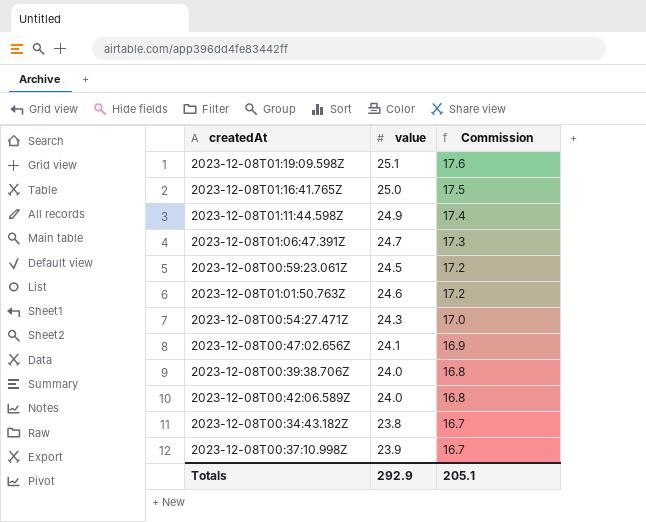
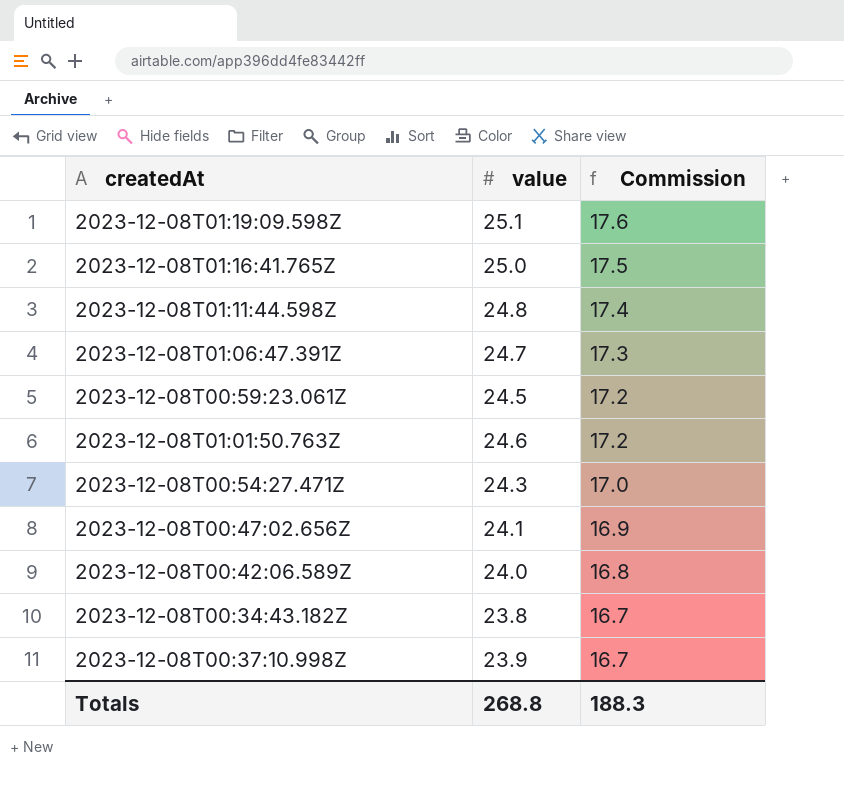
row 2023-12-08T00:39:38.706Z: 24.0 | 16.8 -> none
2023-12-08T01:11:44.598Z | value: 24.9 -> 24.8
Totals | value: 292.9 -> 268.8
Totals | Commission: 205.1 -> 188.3

